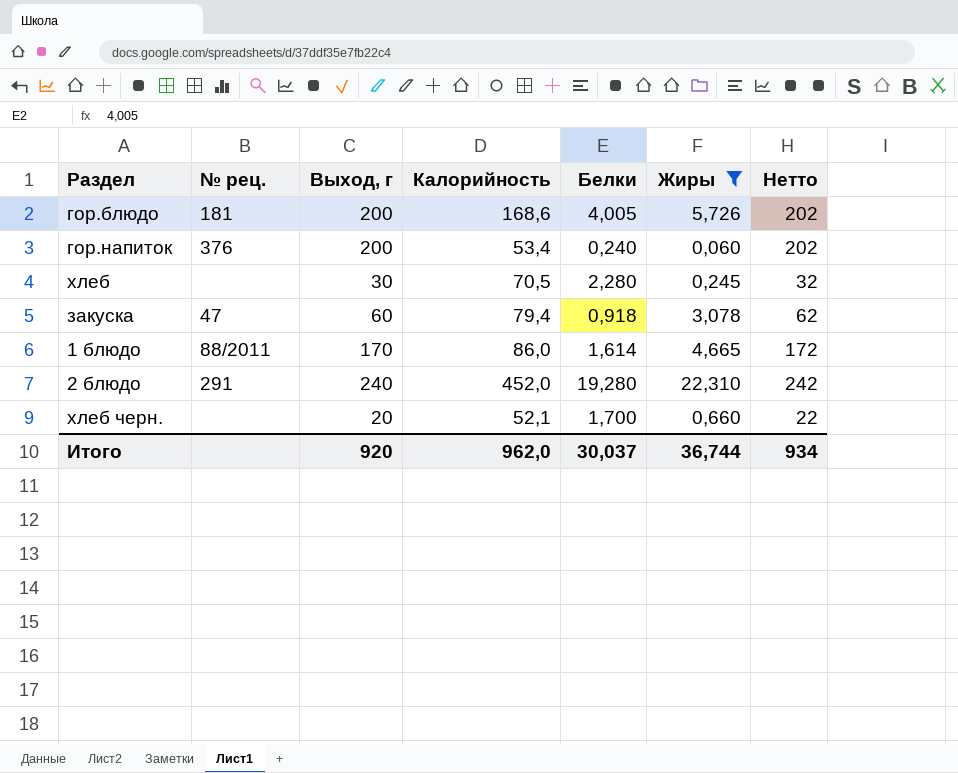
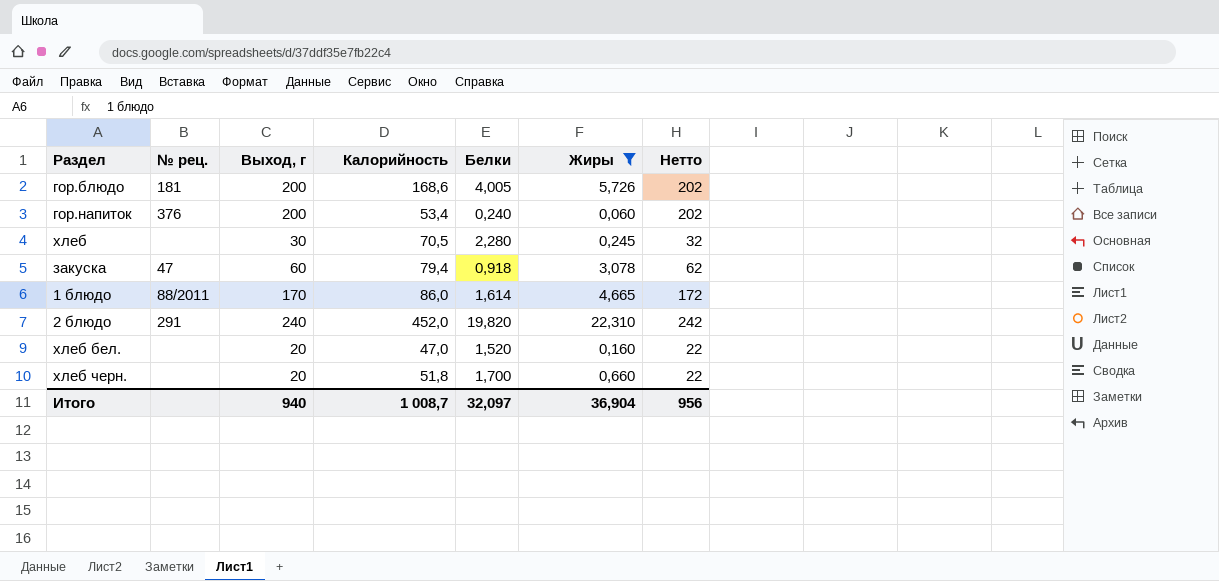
2 блюдо | Белки: 19,280 -> 19,820
row хлеб бел.: none -> none | 20 | 47,0 | 1,520 | 0,160 | 22
хлеб черн. | Калорийность: 52,1 -> 51,8
Итого | Выход, г: 920 -> 940
Итого | Калорийность: 962,0 -> 1 008,7
Итого | Белки: 30,037 -> 32,097
Итого | Жиры: 36,744 -> 36,904
Итого | Нетто: 934 -> 956

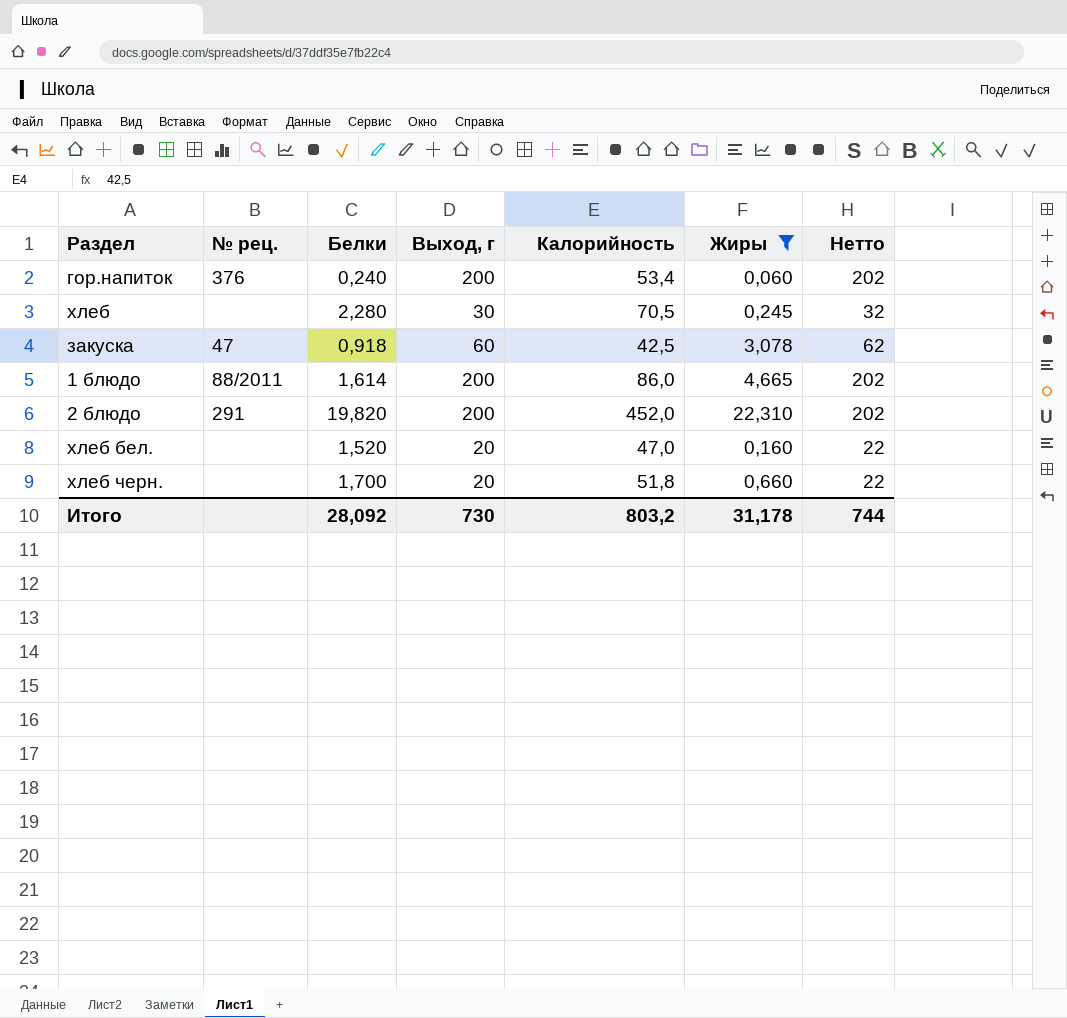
column Белки | position: 5 -> 3
row гор.блюдо: 181 | 200 | 168,6 | 4,005 | 5,726 | 202 -> none
закуска | Калорийность: 79,4 -> 42,5
1 блюдо | Выход, г: 170 -> 200
1 блюдо | Нетто: 172 -> 202
2 блюдо | Выход, г: 240 -> 200
2 блюдо | Нетто: 242 -> 202
Итого | Белки: 32,097 -> 28,092
Итого | Выход, г: 940 -> 730
Итого | Калорийность: 1 008,7 -> 803,2
Итого | Жиры: 36,904 -> 31,178
Итого | Нетто: 956 -> 744

